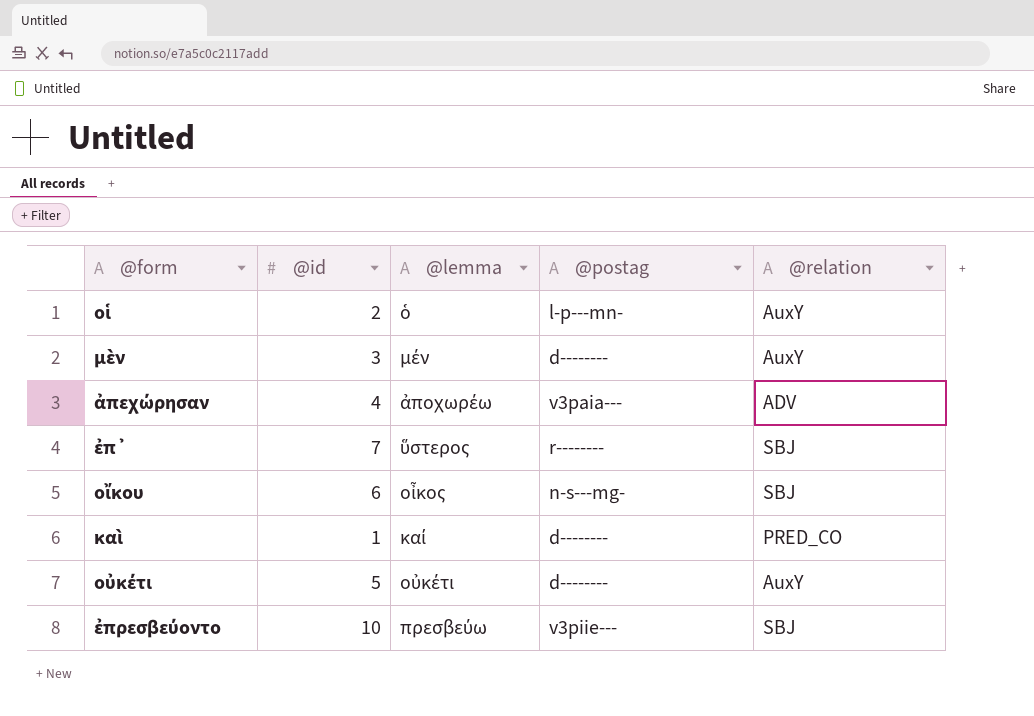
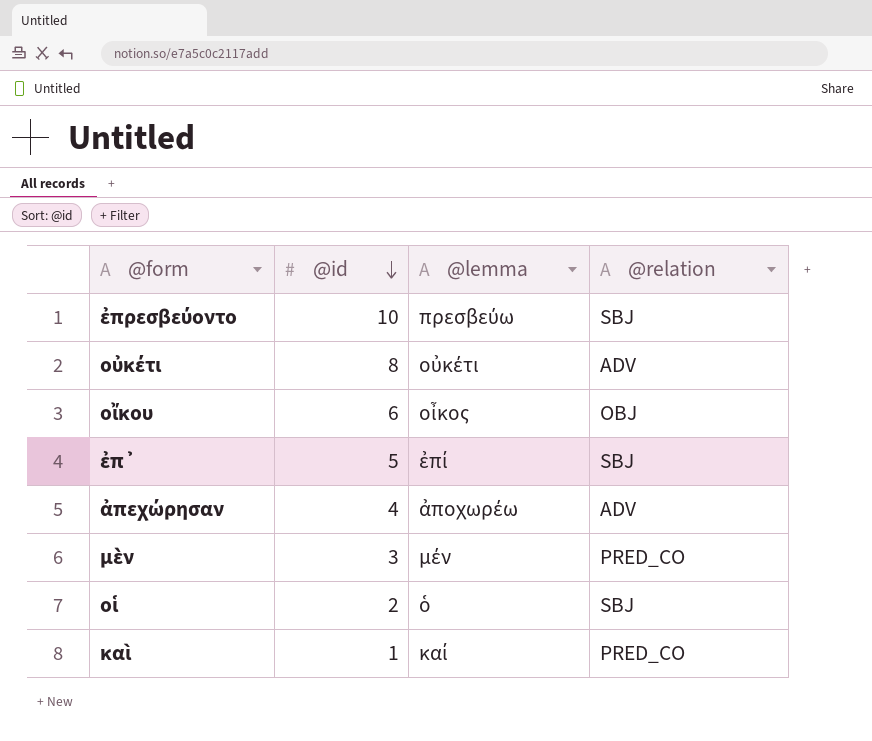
row order: none -> @id descending
column @postag | position: 4 -> none
οὐκέτι | @id: 5 -> 8
οὐκέτι | @relation: AuxY -> ADV
οἴκου | @relation: SBJ -> OBJ
ἐπ᾽ | @id: 7 -> 5
ἐπ᾽ | @lemma: ὕστερος -> ἐπί
μὲν | @relation: AuxY -> PRED_CO
οἱ | @relation: AuxY -> SBJ

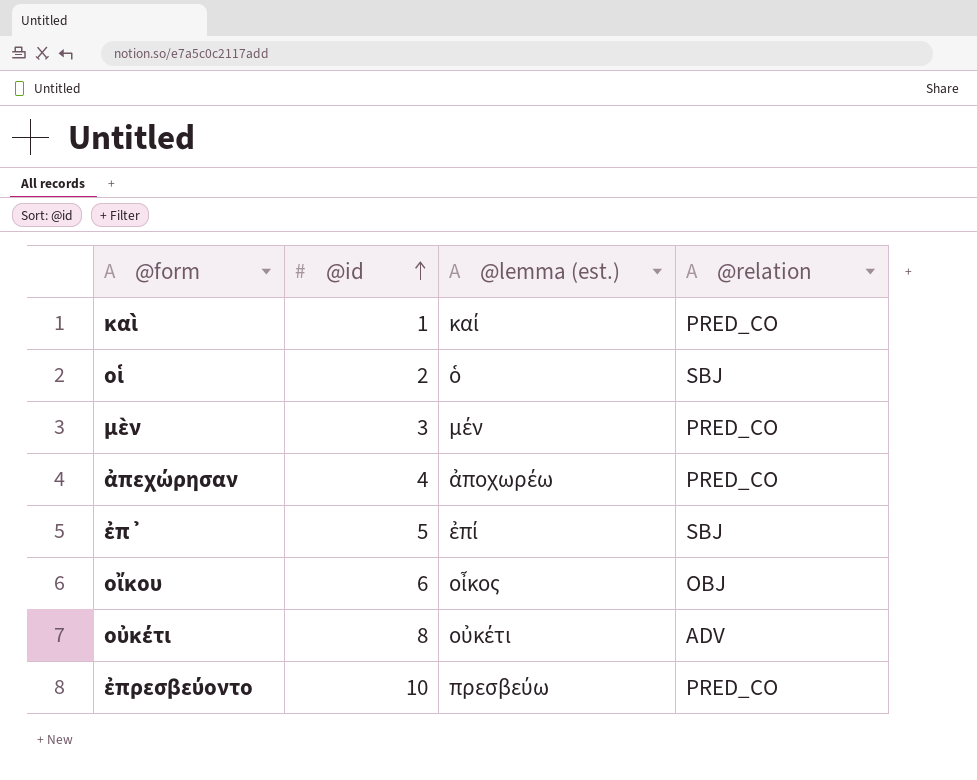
row order: @id descending -> @id ascending
column name: @lemma -> @lemma (est.)
ἀπεχώρησαν | @relation: ADV -> PRED_CO
ἐπρεσβεύοντο | @relation: SBJ -> PRED_CO

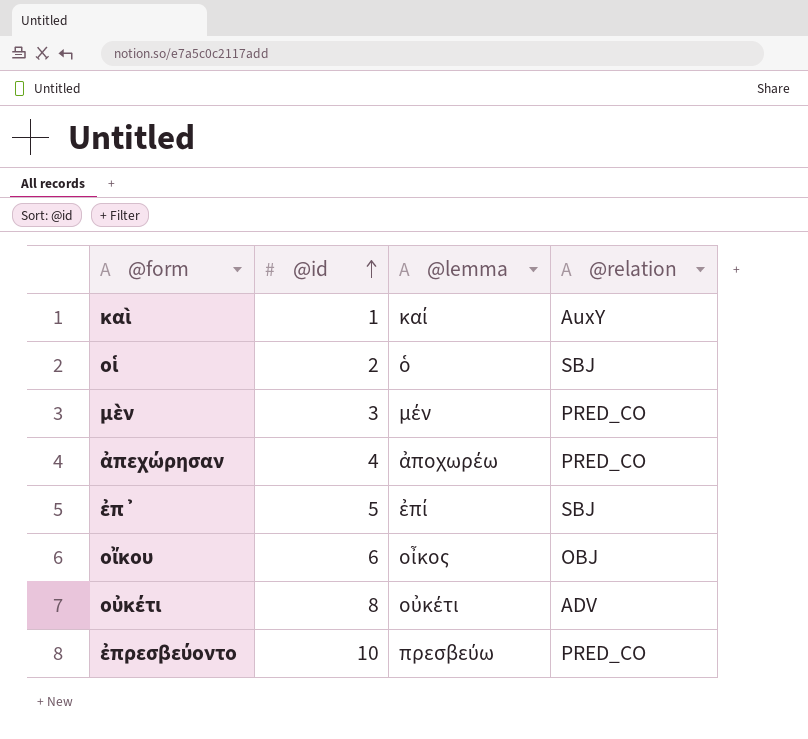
column name: @lemma (est.) -> @lemma
καὶ | @relation: PRED_CO -> AuxY

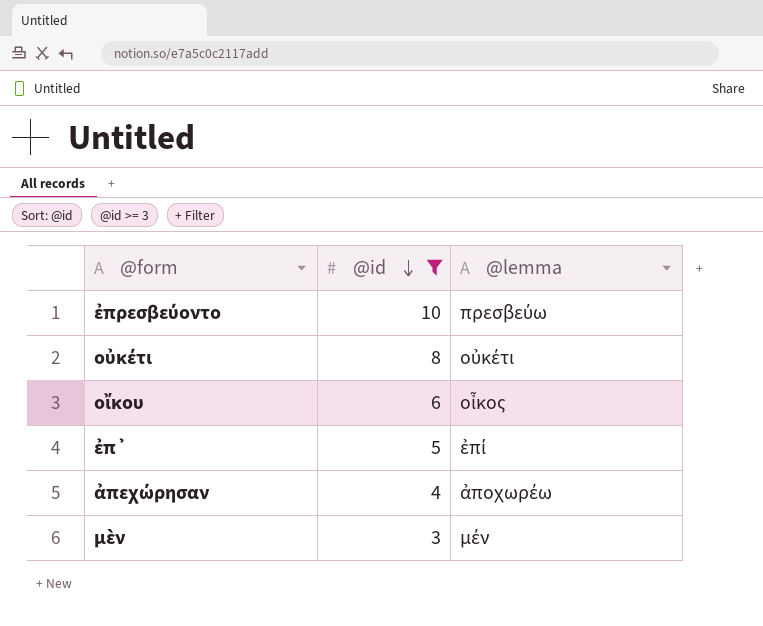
filter: none -> @id >= 3
row order: @id ascending -> @id descending
column @relation | position: 4 -> none

